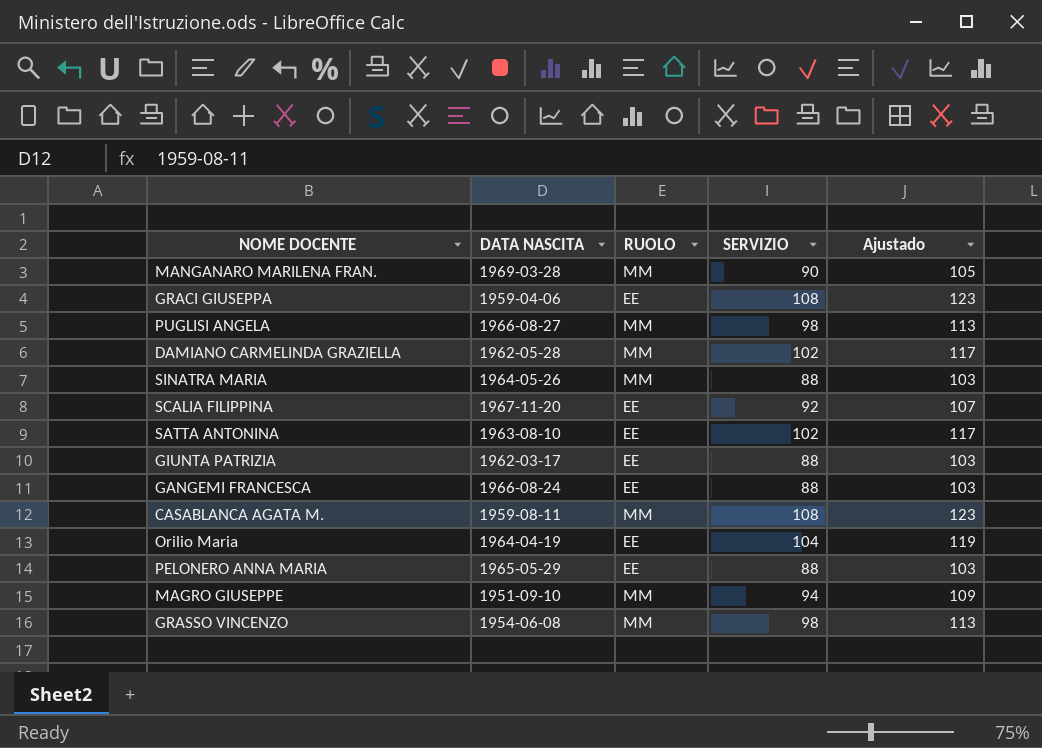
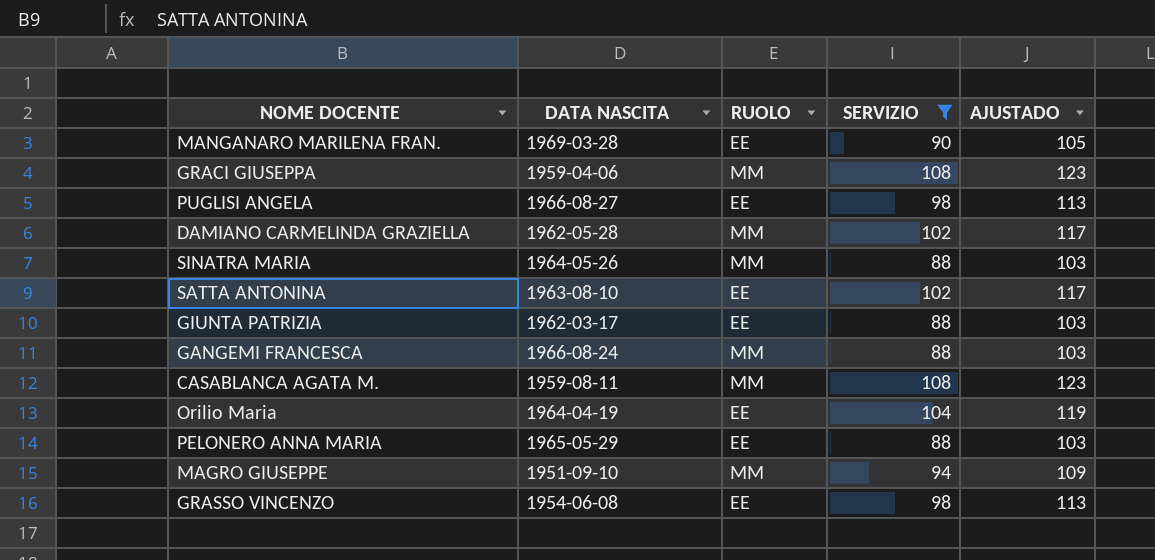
filter: none -> SERVIZIO != 92
column name: Ajustado -> AJUSTADO
MANGANARO MARILENA FRAN. | RUOLO: MM -> EE
GRACI GIUSEPPA | RUOLO: EE -> MM
PUGLISI ANGELA | RUOLO: MM -> EE
GANGEMI FRANCESCA | RUOLO: EE -> MM
GRASSO VINCENZO | RUOLO: MM -> EE

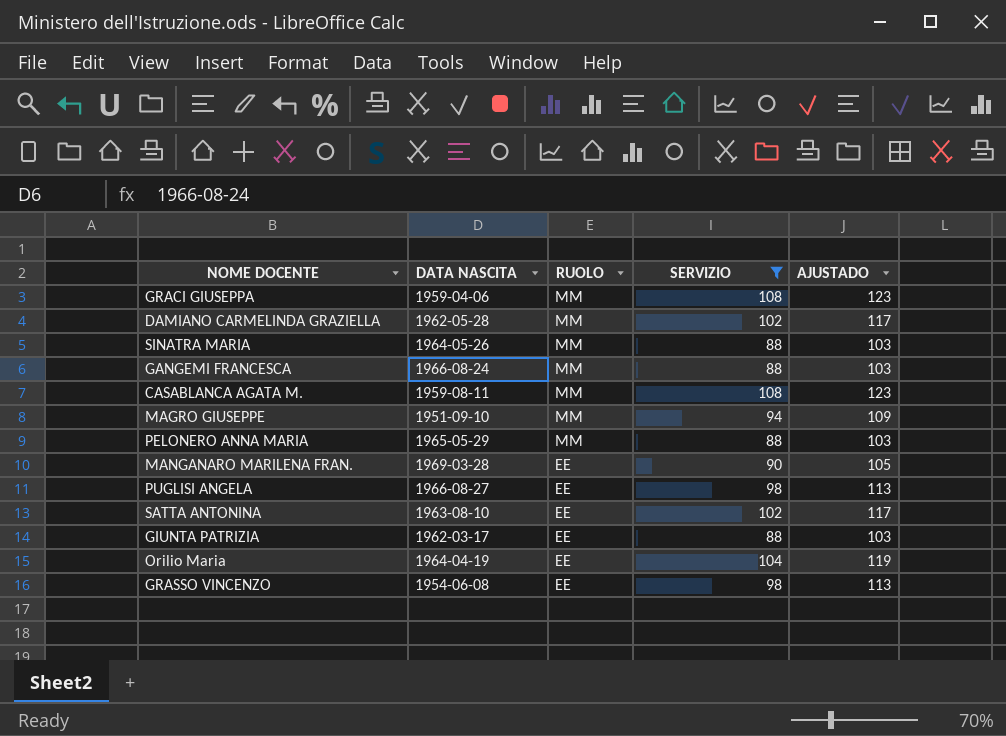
row order: none -> RUOLO descending
PELONERO ANNA MARIA | RUOLO: EE -> MM

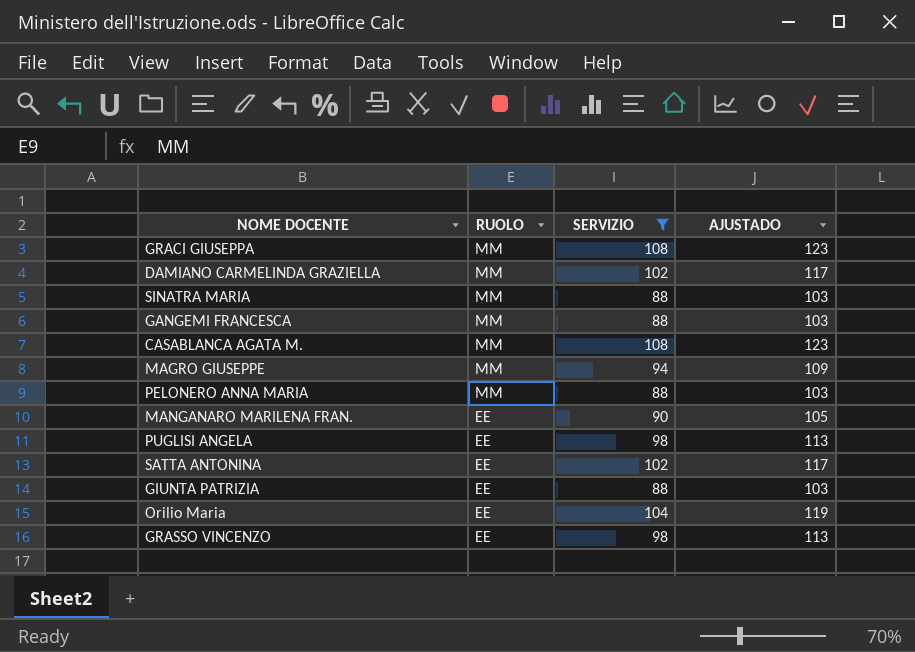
column DATA NASCITA | position: 2 -> none

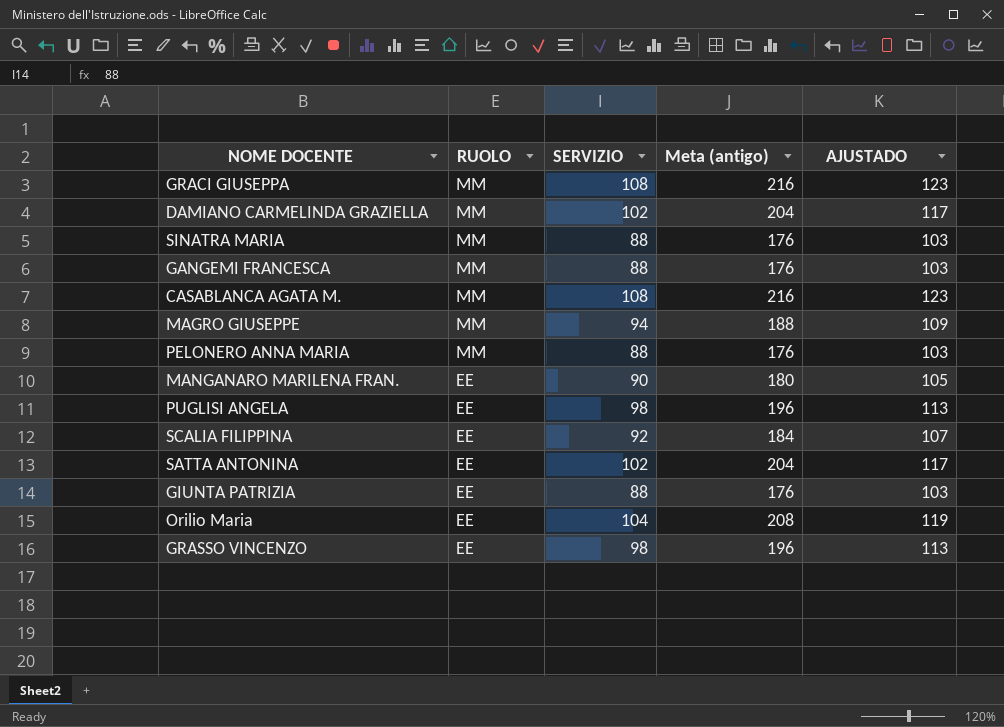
filter: SERVIZIO != 92 -> none
column Meta (antigo) | formula: none -> [SERVIZIO] * 2

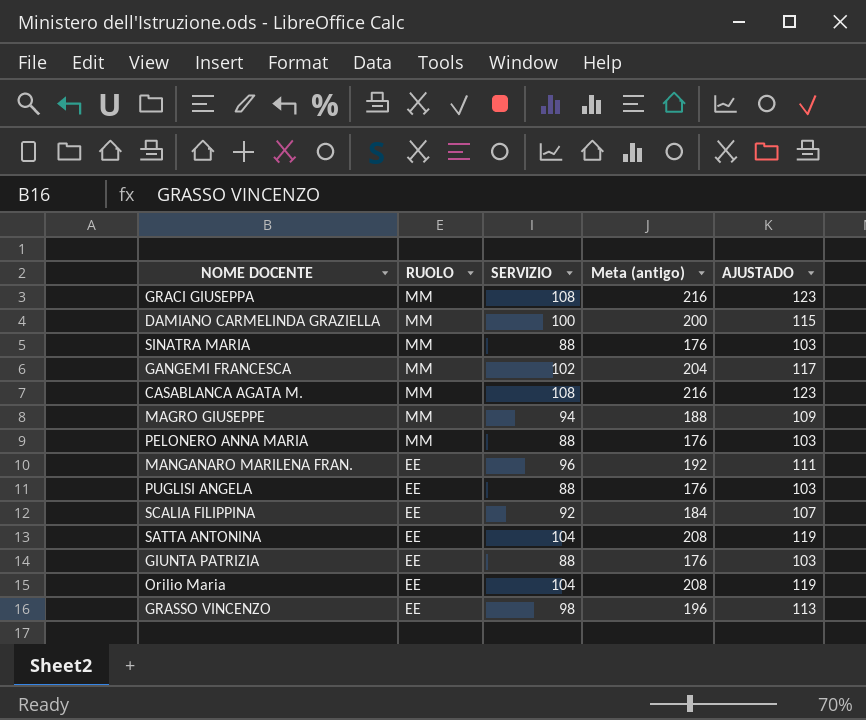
DAMIANO CARMELINDA GRAZIELLA | SERVIZIO: 102 -> 100
DAMIANO CARMELINDA GRAZIELLA | Meta (antigo): 204 -> 200
DAMIANO CARMELINDA GRAZIELLA | AJUSTADO: 117 -> 115
GANGEMI FRANCESCA | SERVIZIO: 88 -> 102
GANGEMI FRANCESCA | Meta (antigo): 176 -> 204
GANGEMI FRANCESCA | AJUSTADO: 103 -> 117
MANGANARO MARILENA FRAN. | SERVIZIO: 90 -> 96
MANGANARO MARILENA FRAN. | Meta (antigo): 180 -> 192
MANGANARO MARILENA FRAN. | AJUSTADO: 105 -> 111
PUGLISI ANGELA | SERVIZIO: 98 -> 88
PUGLISI ANGELA | Meta (antigo): 196 -> 176
PUGLISI ANGELA | AJUSTADO: 113 -> 103
SATTA ANTONINA | SERVIZIO: 102 -> 104
SATTA ANTONINA | Meta (antigo): 204 -> 208
SATTA ANTONINA | AJUSTADO: 117 -> 119

